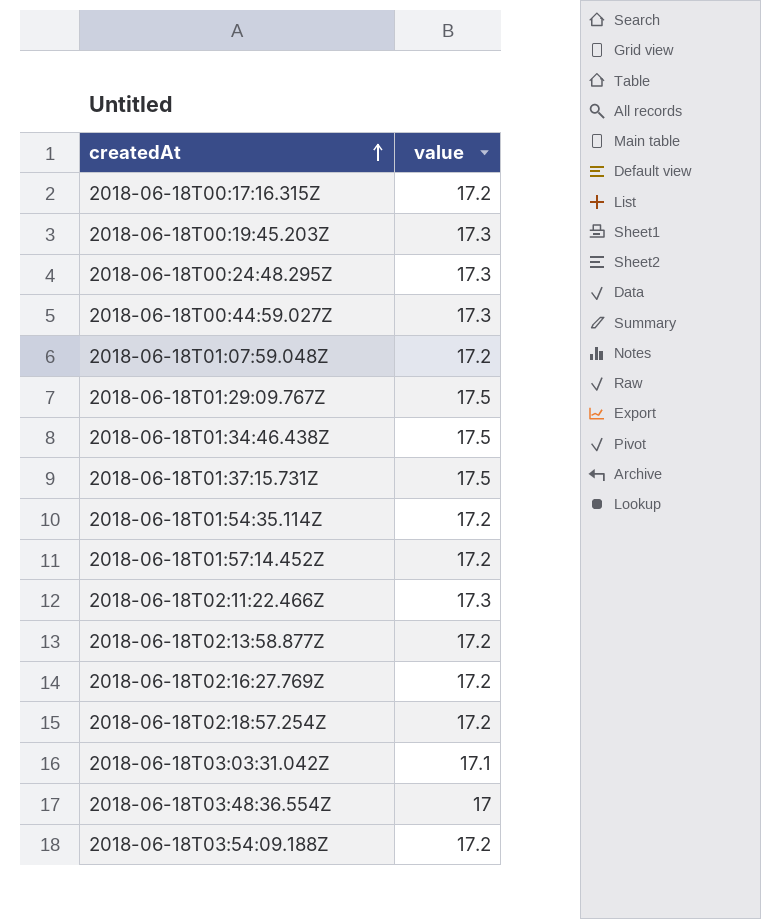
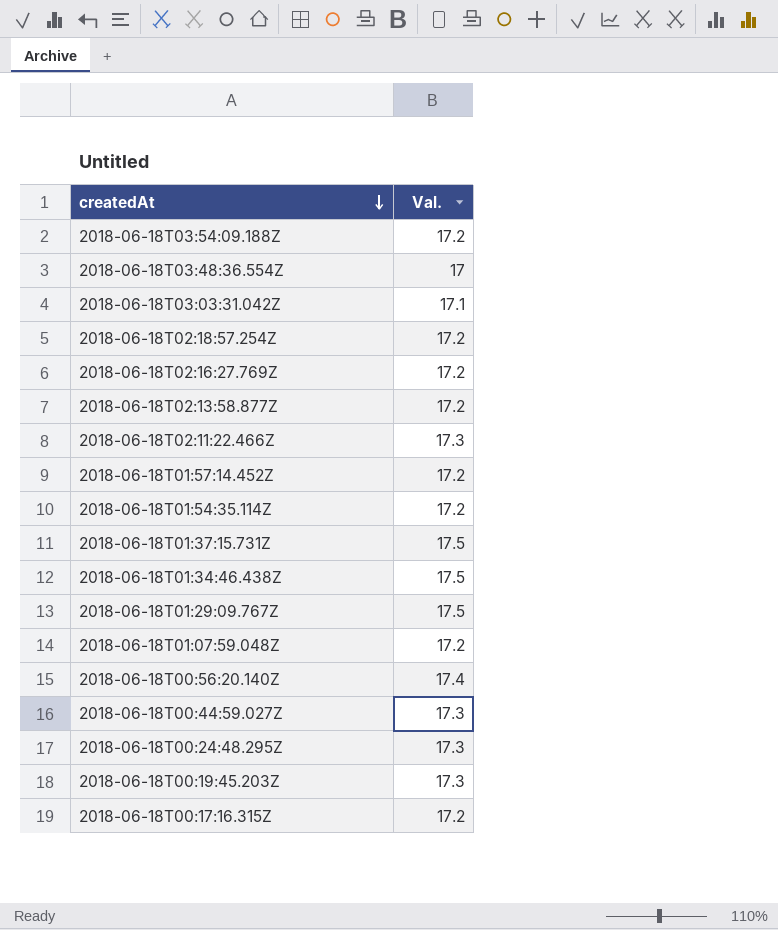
row order: createdAt ascending -> createdAt descending
column name: value -> Val.
row 2018-06-18T00:56:20.140Z: none -> 17.4

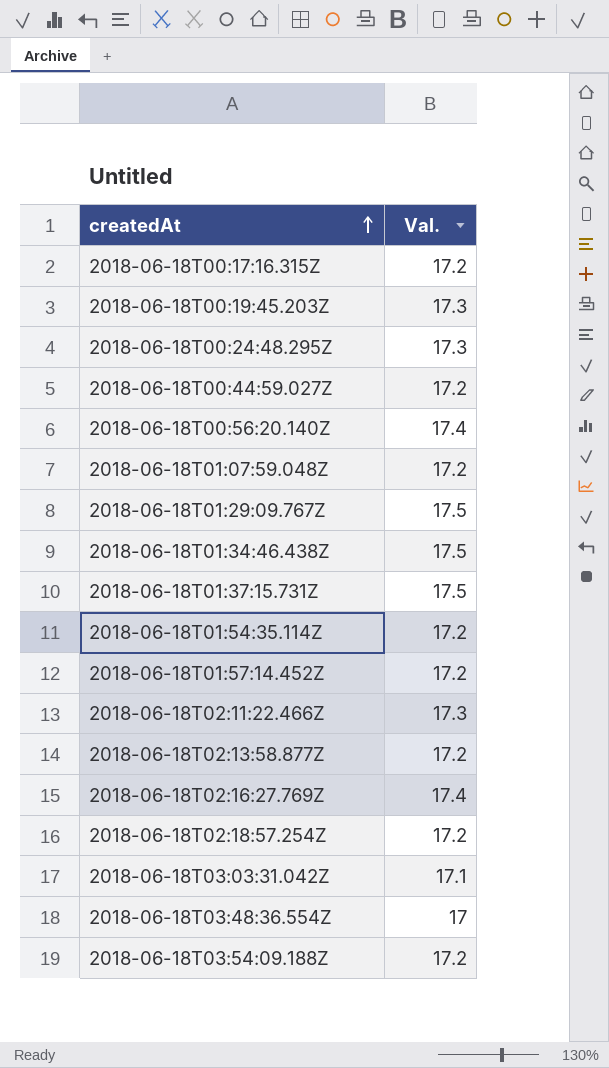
row order: createdAt descending -> createdAt ascending
2018-06-18T00:44:59.027Z | Val.: 17.3 -> 17.2
2018-06-18T02:16:27.769Z | Val.: 17.2 -> 17.4

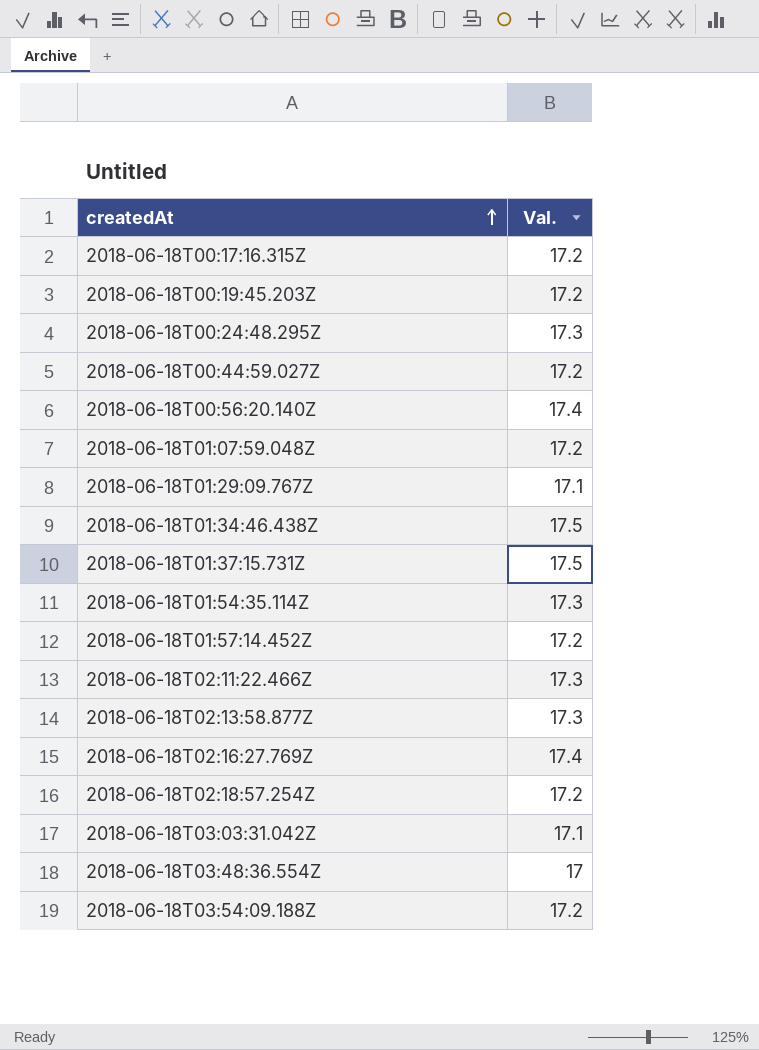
2018-06-18T00:19:45.203Z | Val.: 17.3 -> 17.2
2018-06-18T01:29:09.767Z | Val.: 17.5 -> 17.1
2018-06-18T01:54:35.114Z | Val.: 17.2 -> 17.3
2018-06-18T02:13:58.877Z | Val.: 17.2 -> 17.3

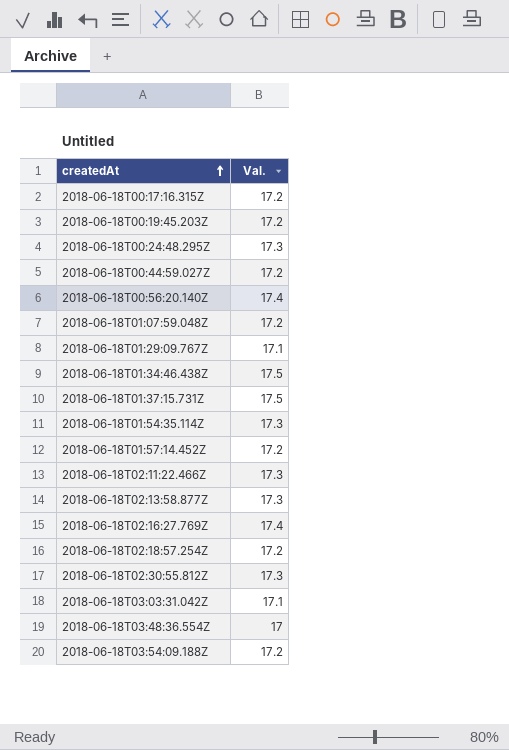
row 2018-06-18T02:30:55.812Z: none -> 17.3

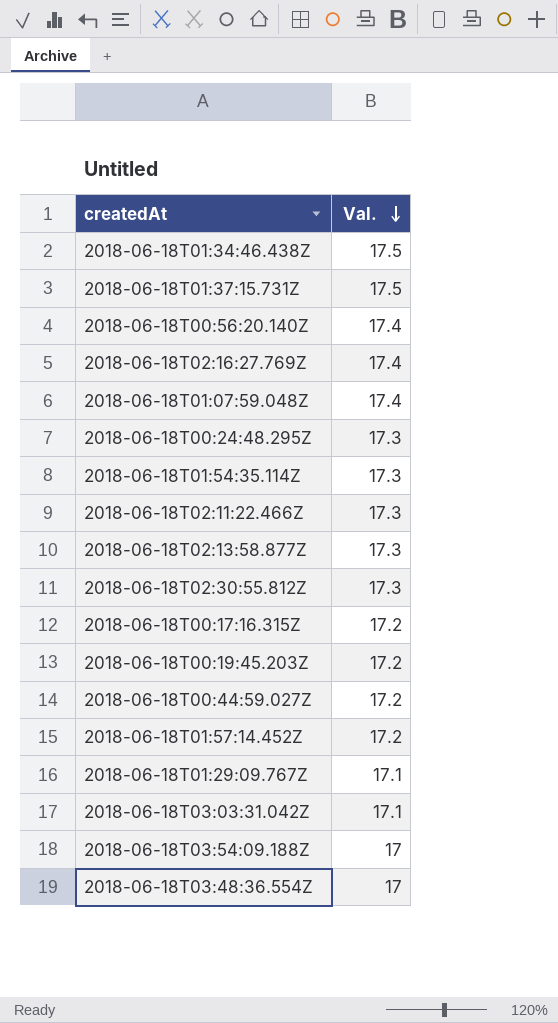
row order: createdAt ascending -> Val. descending
row 2018-06-18T02:18:57.254Z: 17.2 -> none
2018-06-18T01:07:59.048Z | Val.: 17.2 -> 17.4
2018-06-18T03:54:09.188Z | Val.: 17.2 -> 17

